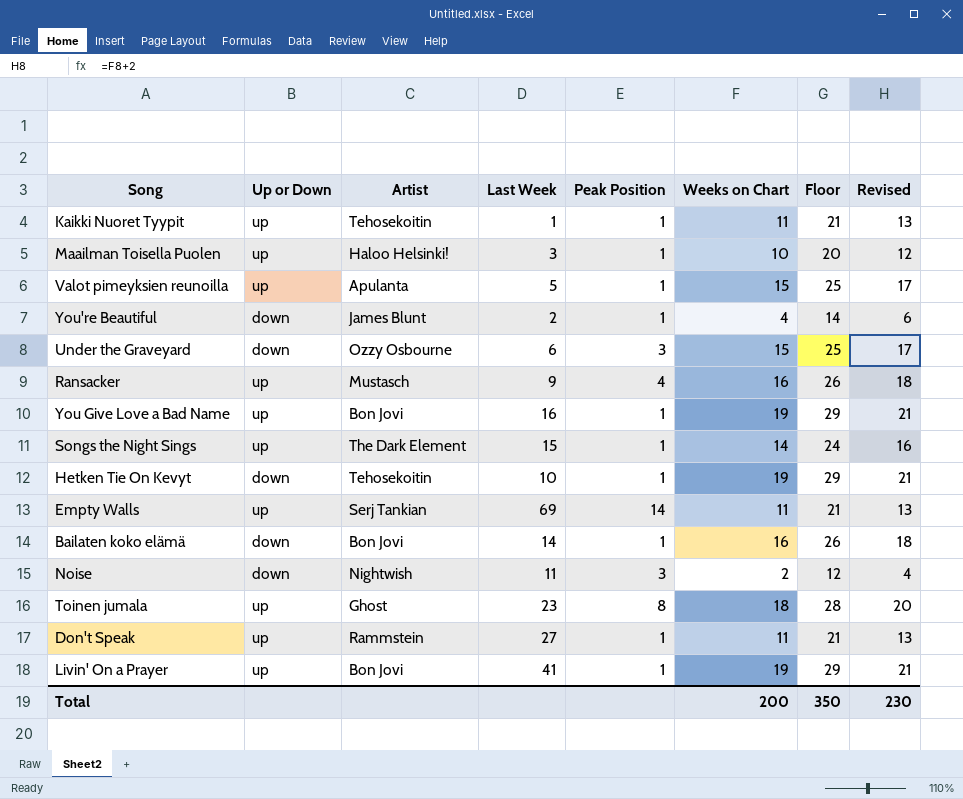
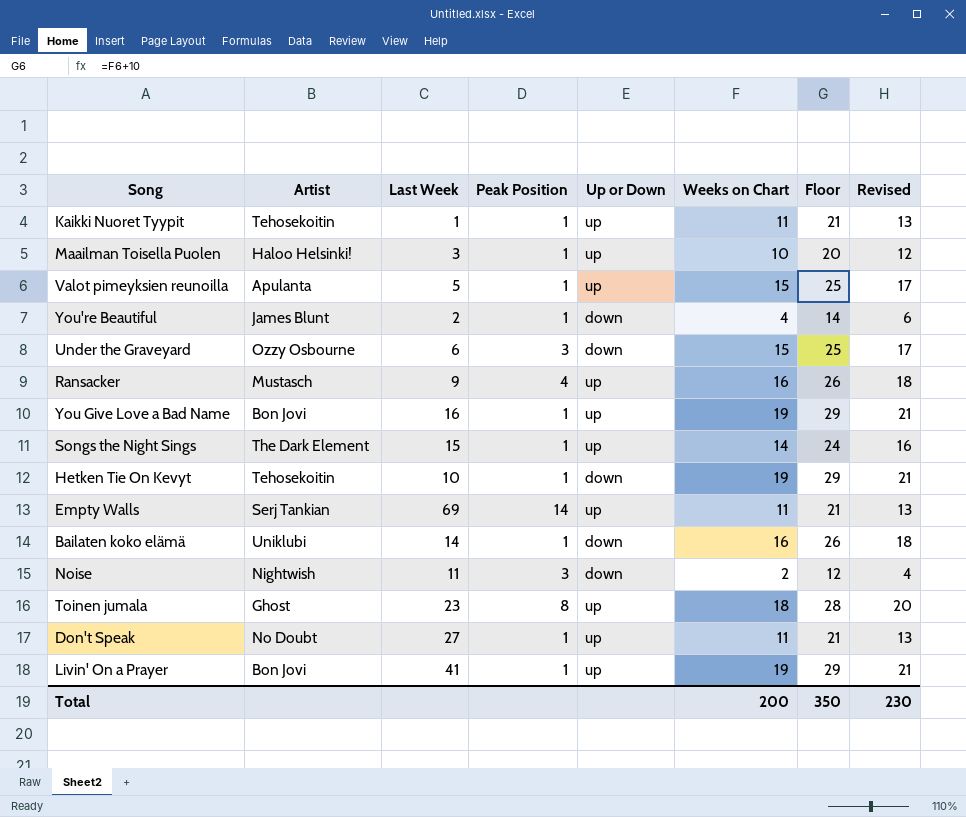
column Up or Down | position: 2 -> 5
Bailaten koko elämä | Artist: Bon Jovi -> Uniklubi
Don't Speak | Artist: Rammstein -> No Doubt

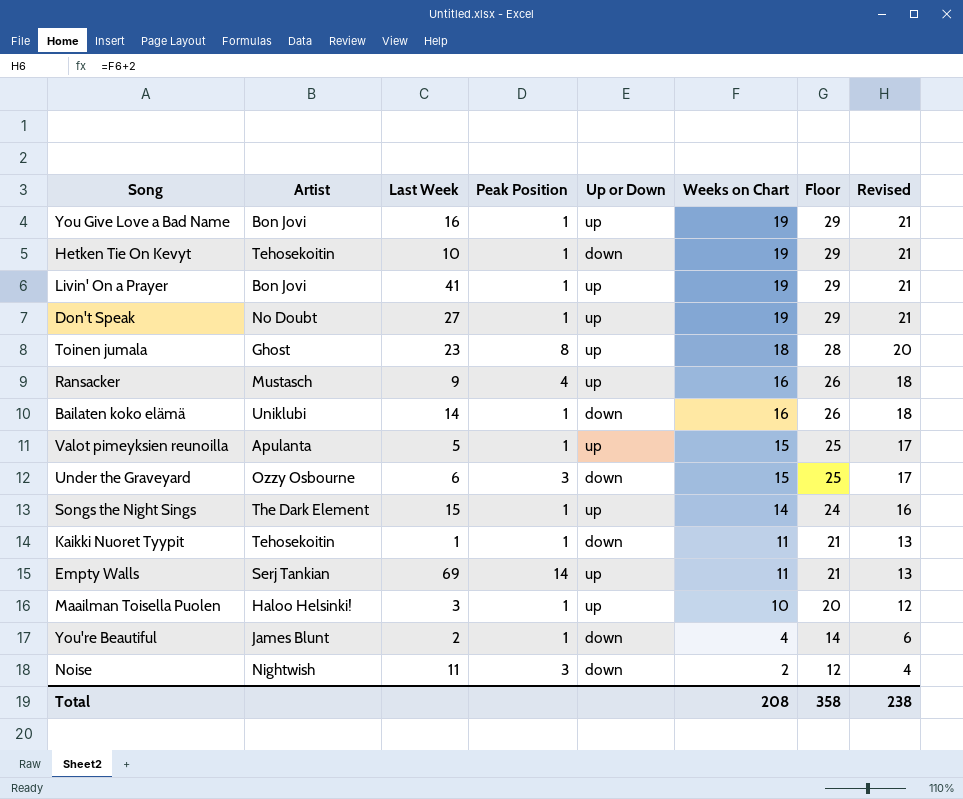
row order: none -> Weeks on Chart descending
Don't Speak | Weeks on Chart: 11 -> 19
Don't Speak | Floor: 21 -> 29
Don't Speak | Revised: 13 -> 21
Kaikki Nuoret Tyypit | Up or Down: up -> down
Total | Weeks on Chart: 200 -> 208
Total | Floor: 350 -> 358
Total | Revised: 230 -> 238

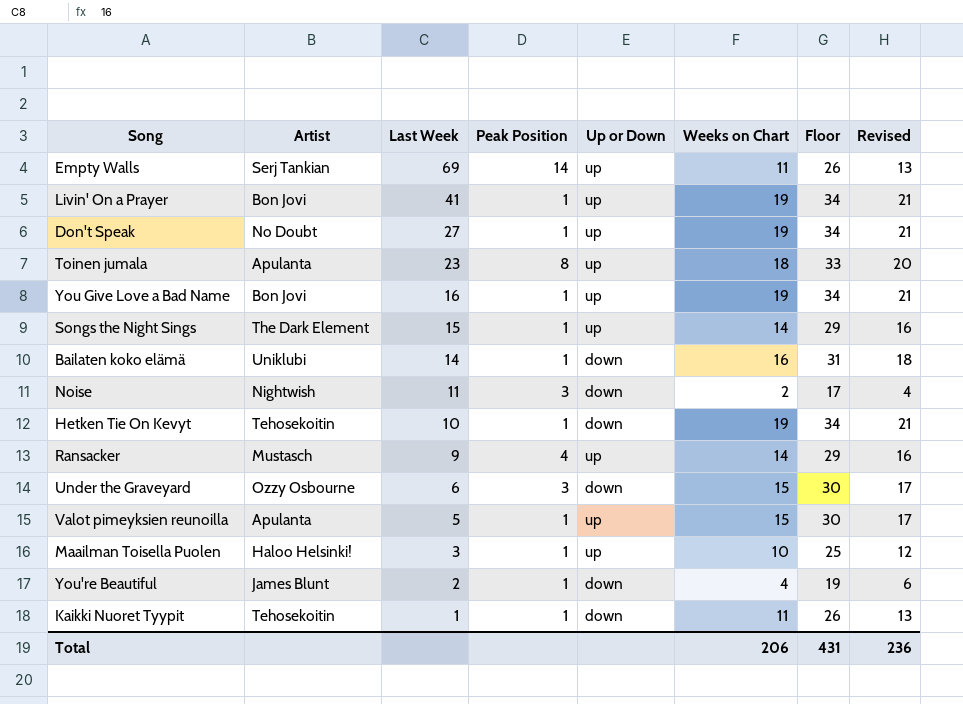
row order: Weeks on Chart descending -> Last Week descending
column Floor | formula: [Weeks on Chart] + 10 -> [Weeks on Chart] + 15
Toinen jumala | Artist: Ghost -> Apulanta
Ransacker | Weeks on Chart: 16 -> 14
Ransacker | Revised: 18 -> 16
Total | Weeks on Chart: 208 -> 206
Total | Floor: 358 -> 431
Total | Revised: 238 -> 236

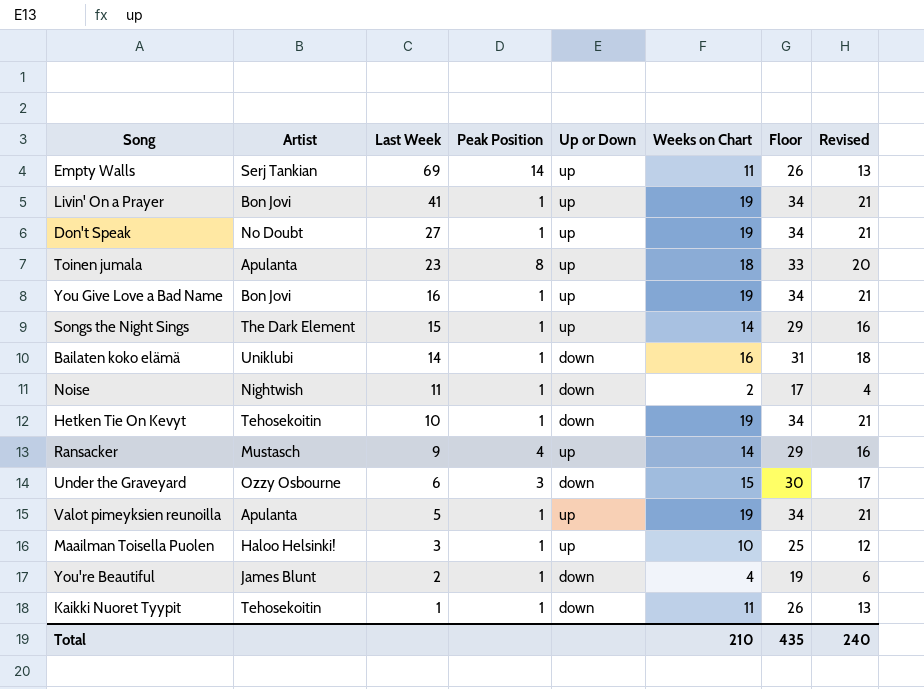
Noise | Peak Position: 3 -> 1
Valot pimeyksien reunoilla | Weeks on Chart: 15 -> 19
Valot pimeyksien reunoilla | Floor: 30 -> 34
Valot pimeyksien reunoilla | Revised: 17 -> 21
Total | Weeks on Chart: 206 -> 210
Total | Floor: 431 -> 435
Total | Revised: 236 -> 240

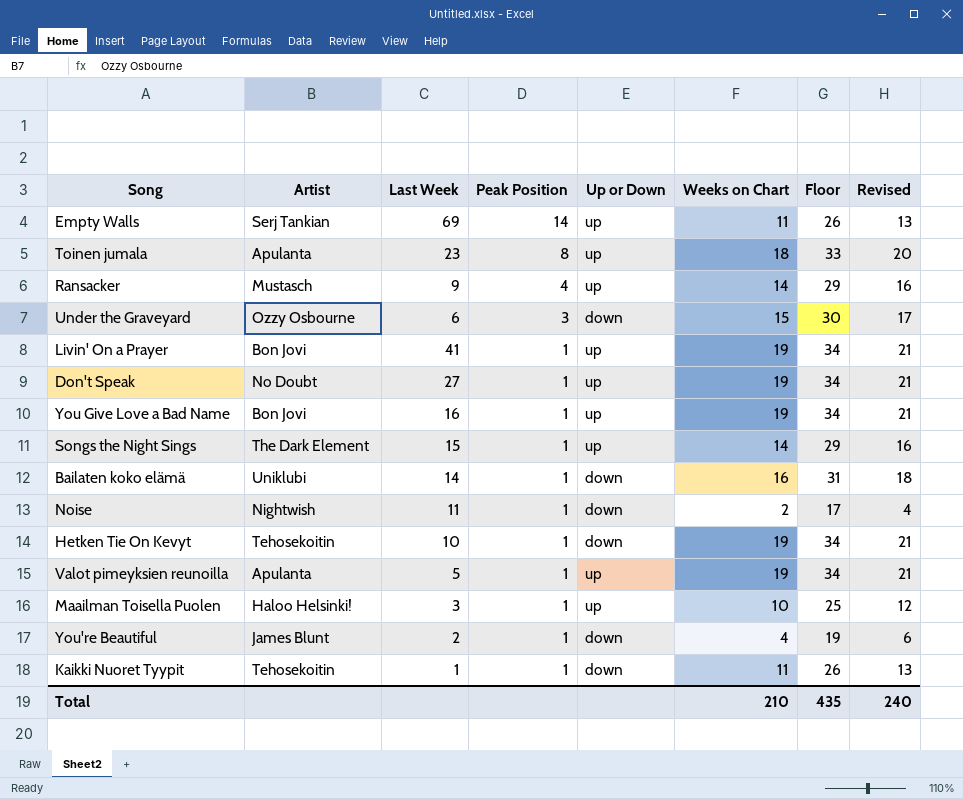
row order: Last Week descending -> Peak Position descending

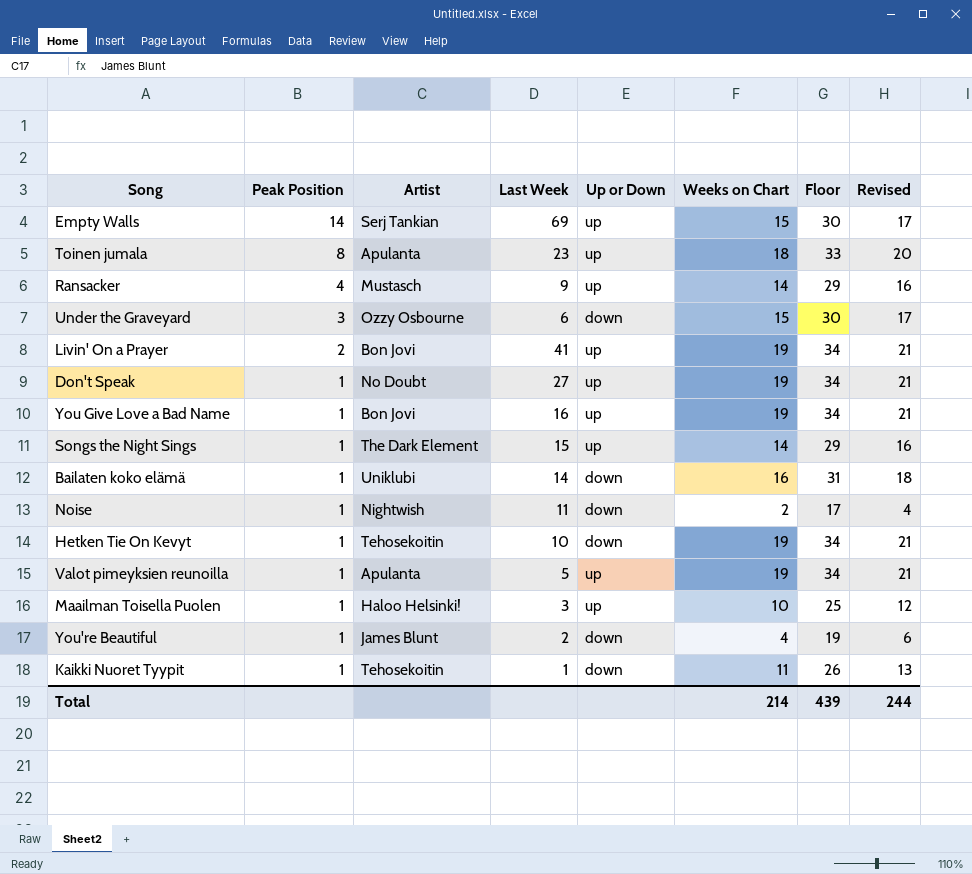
column Peak Position | position: 4 -> 2
Empty Walls | Weeks on Chart: 11 -> 15
Empty Walls | Floor: 26 -> 30
Empty Walls | Revised: 13 -> 17
Livin' On a Prayer | Peak Position: 1 -> 2
Total | Weeks on Chart: 210 -> 214
Total | Floor: 435 -> 439
Total | Revised: 240 -> 244

